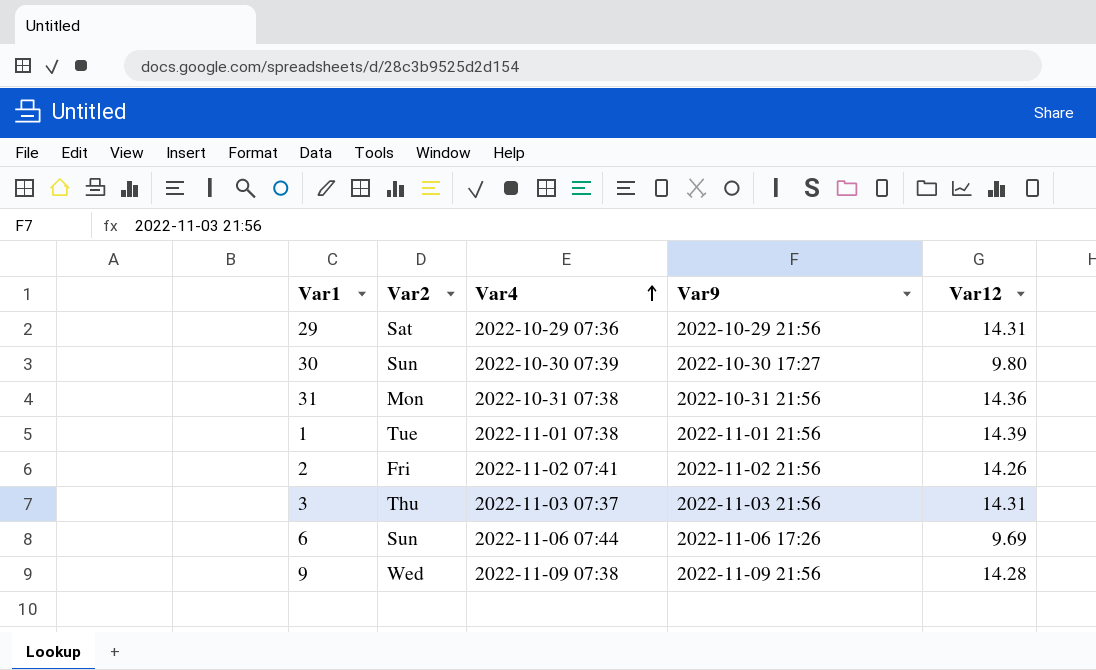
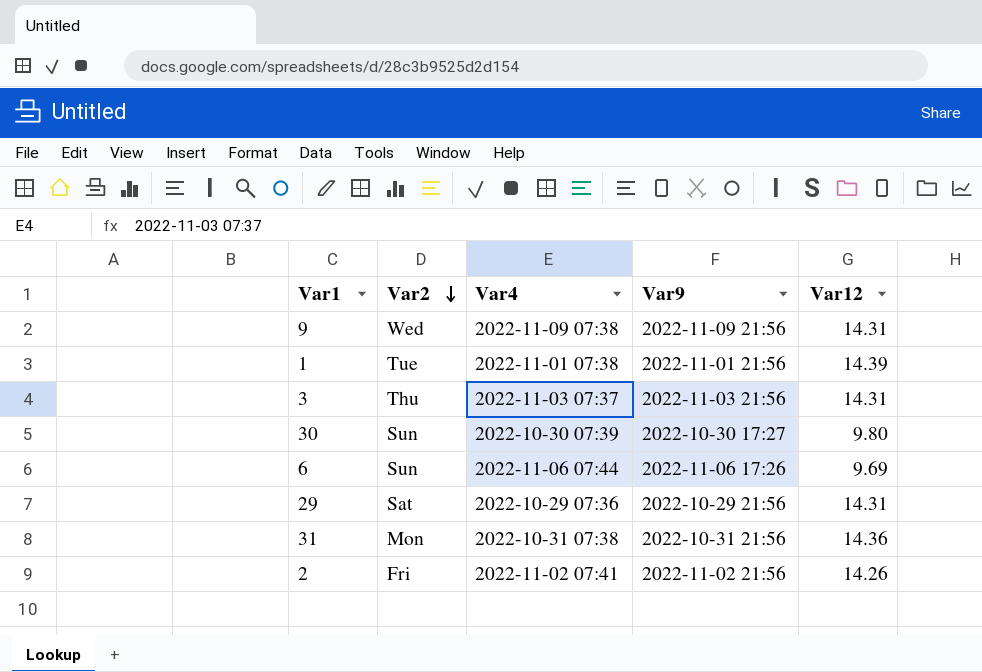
row order: Var4 ascending -> Var2 descending
9 | Var12: 14.28 -> 14.31

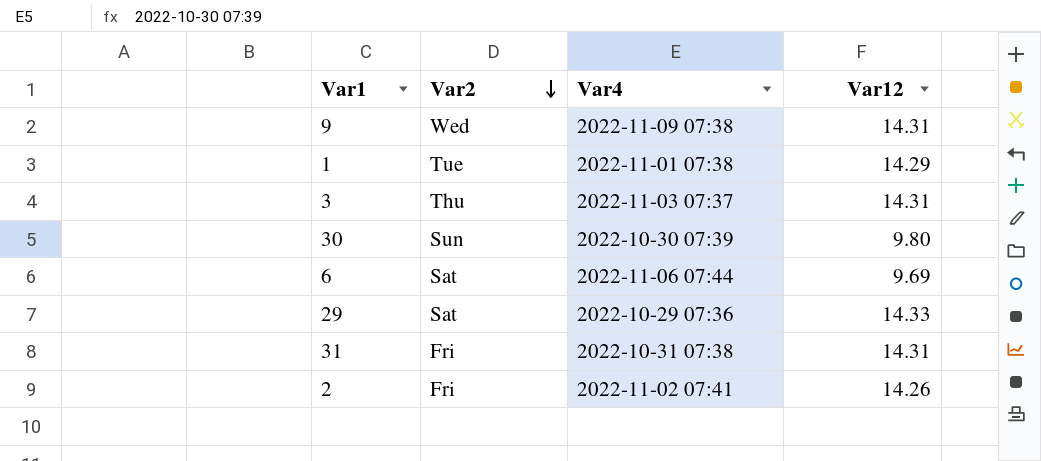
column Var9 | position: 4 -> none
1 | Var12: 14.39 -> 14.29
6 | Var2: Sun -> Sat
29 | Var12: 14.31 -> 14.33
31 | Var2: Mon -> Fri
31 | Var12: 14.36 -> 14.31

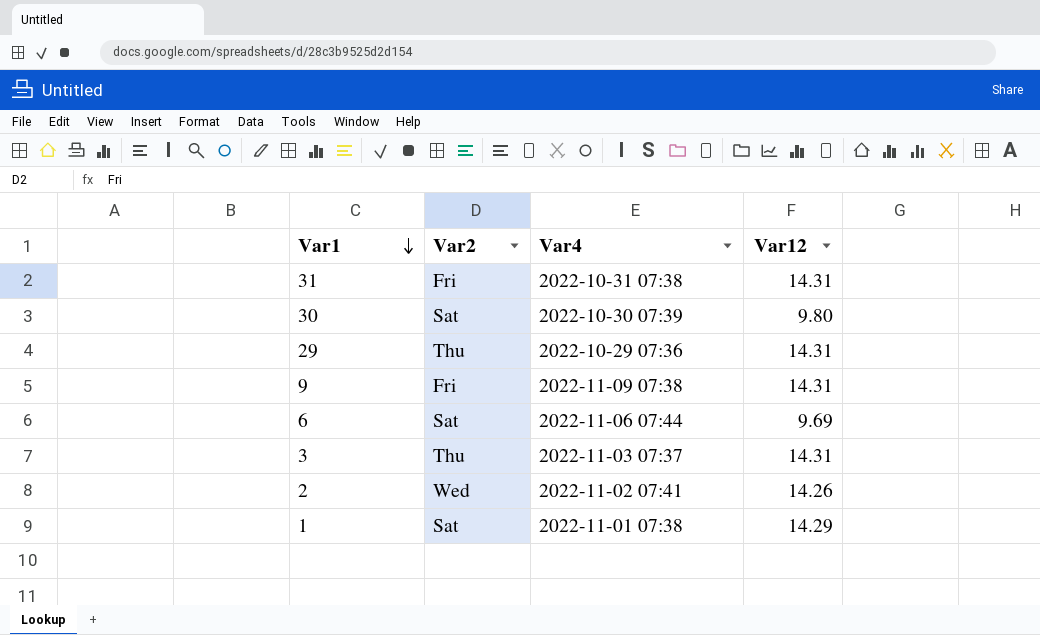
row order: Var2 descending -> Var1 descending
30 | Var2: Sun -> Sat
29 | Var2: Sat -> Thu
29 | Var12: 14.33 -> 14.31
9 | Var2: Wed -> Fri
2 | Var2: Fri -> Wed
1 | Var2: Tue -> Sat

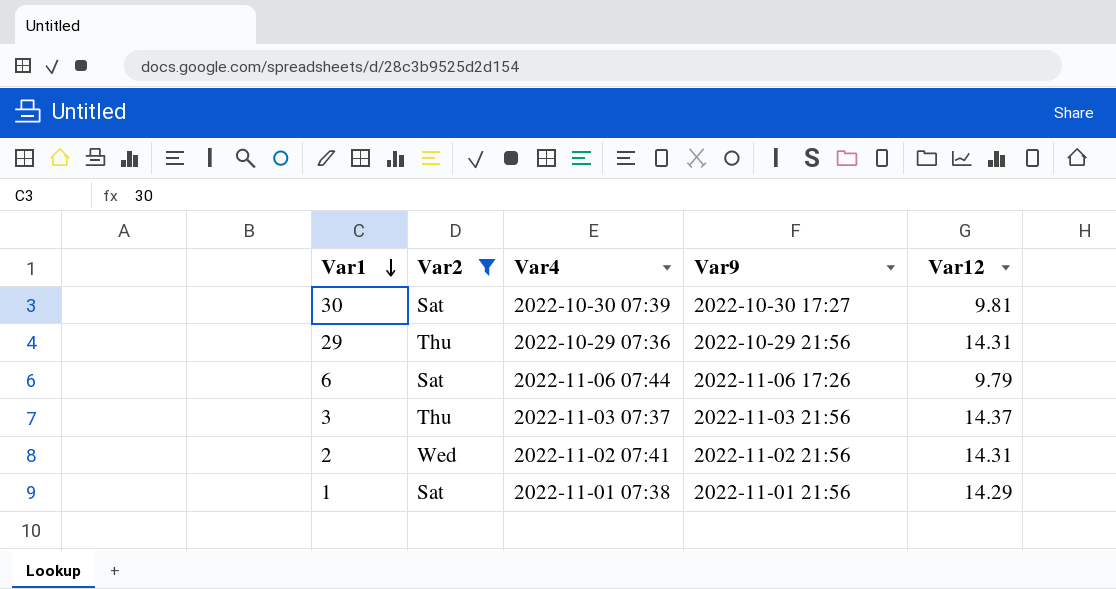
filter: none -> Var2 != Fri
column Var9 | position: none -> 4
30 | Var12: 9.80 -> 9.81
6 | Var12: 9.69 -> 9.79
3 | Var12: 14.31 -> 14.37
2 | Var12: 14.26 -> 14.31

